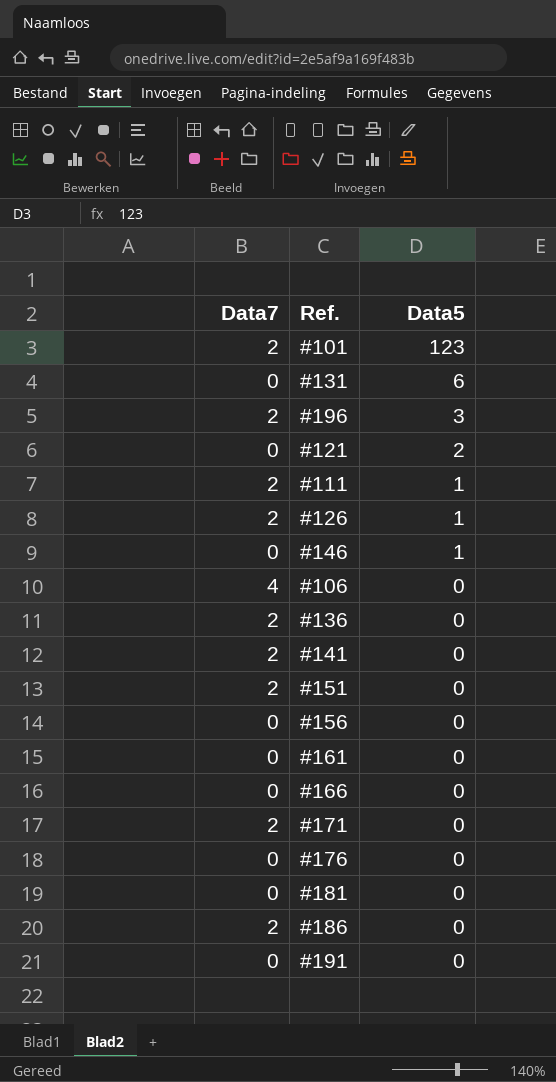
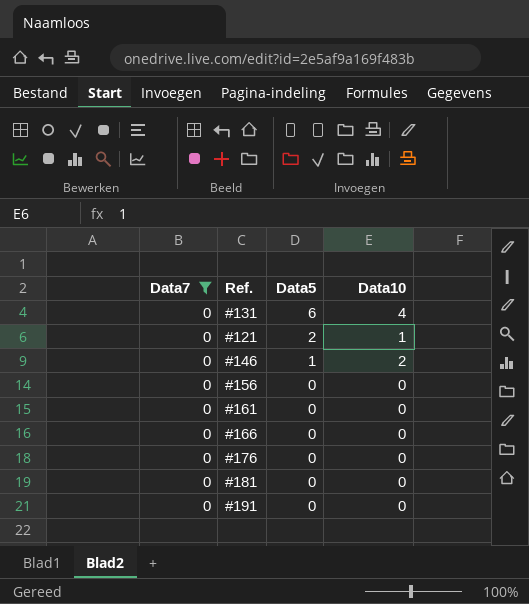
filter: none -> Data7 = 0
column Data10 | position: none -> 4

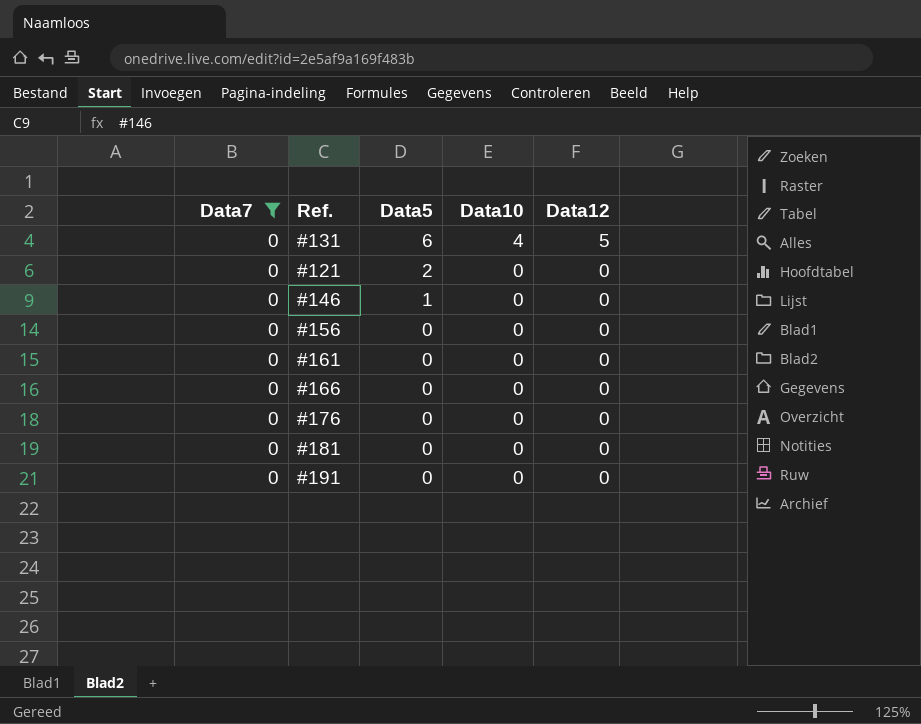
column Data12 | position: none -> 5
#121 | Data10: 1 -> 0
#146 | Data10: 2 -> 0

